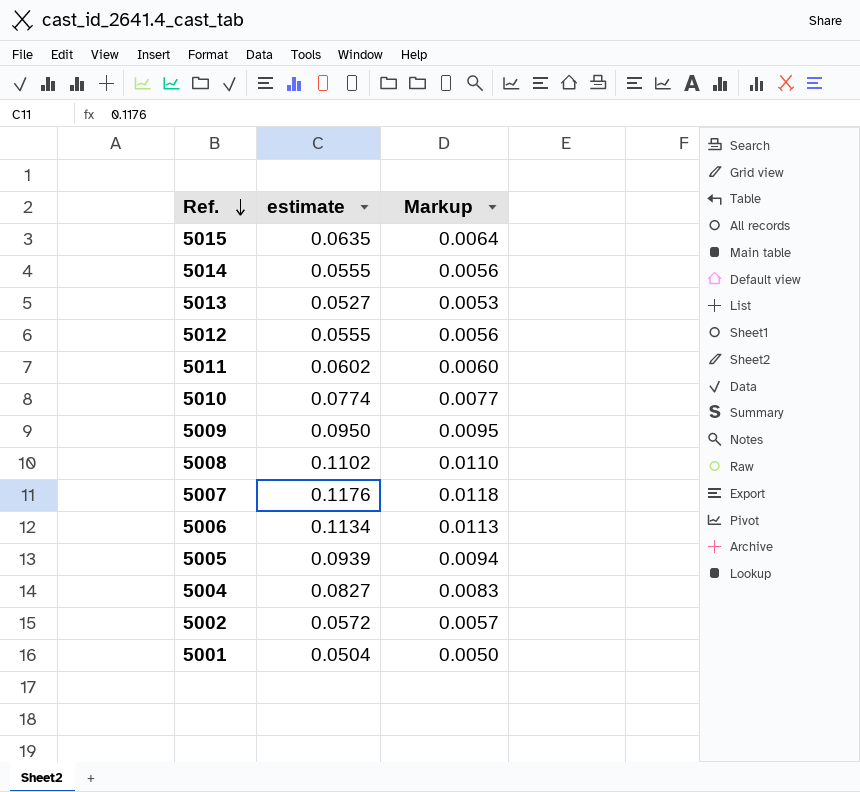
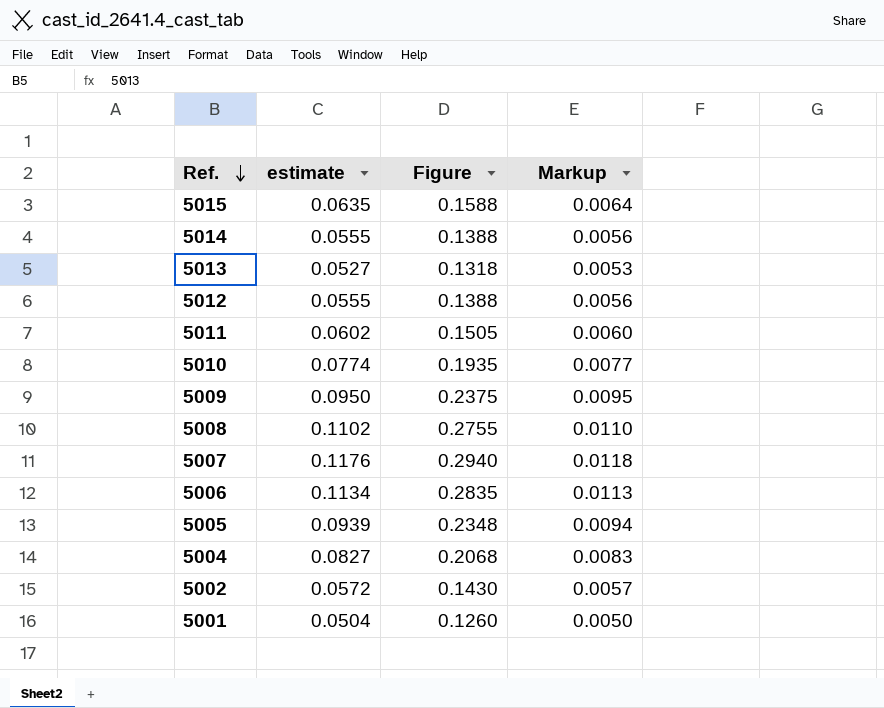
column Figure | formula: none -> [estimate] * 2.5

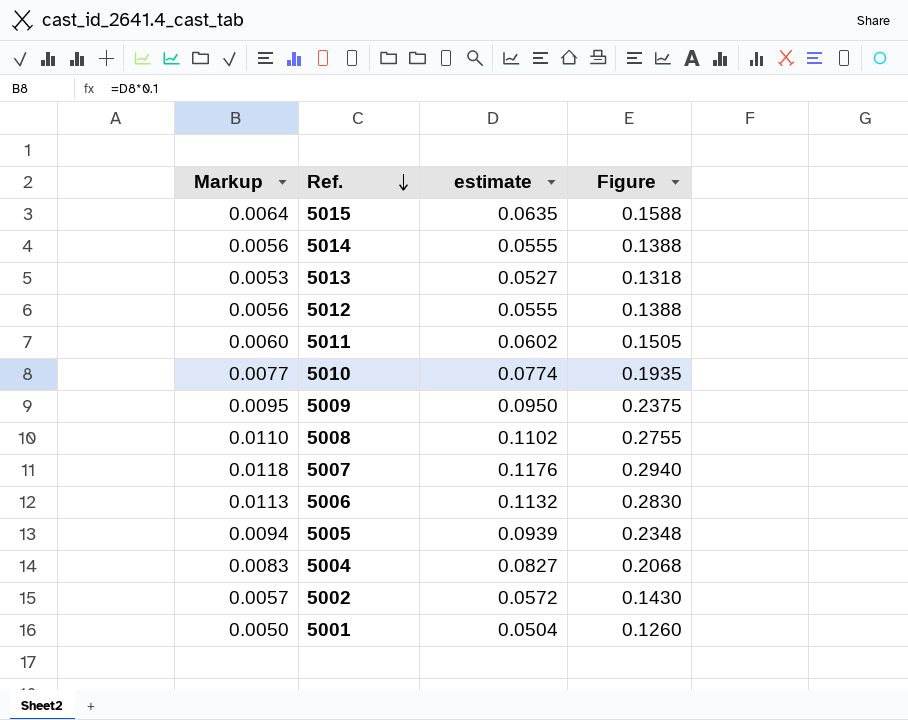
column Markup | position: 4 -> 1
5006 | estimate: 0.1134 -> 0.1132
5006 | Figure: 0.2835 -> 0.2830

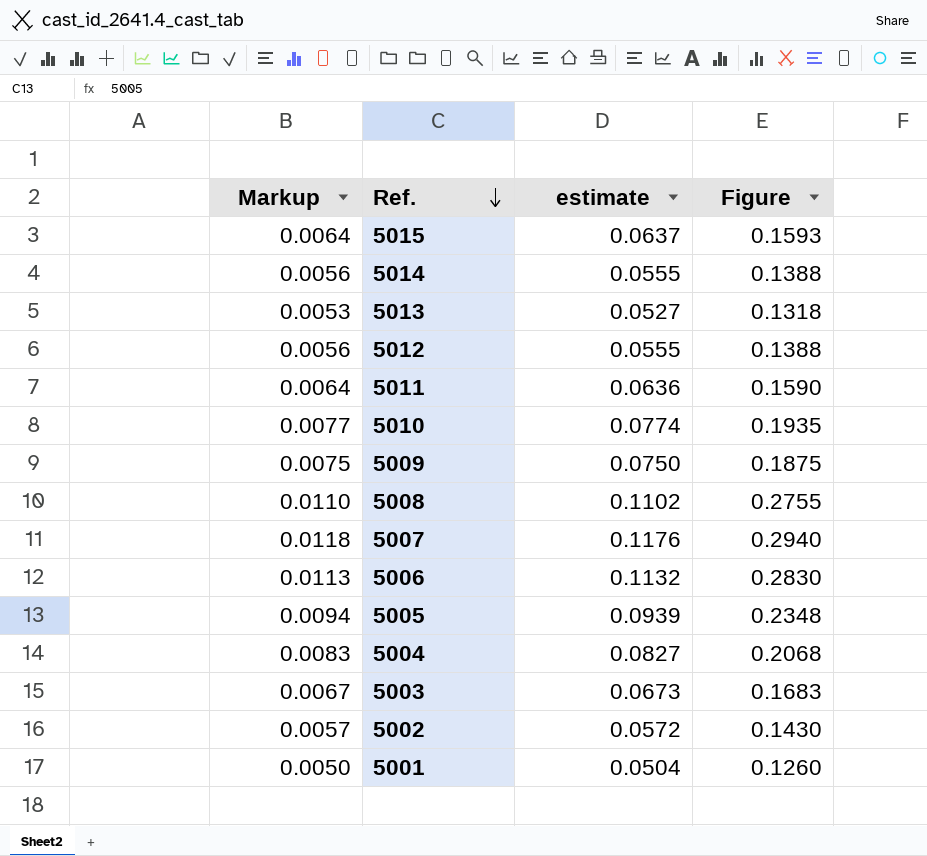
5015 | estimate: 0.0635 -> 0.0637
5015 | Figure: 0.1588 -> 0.1593
5011 | Markup: 0.0060 -> 0.0064
5011 | estimate: 0.0602 -> 0.0636
5011 | Figure: 0.1505 -> 0.1590
5009 | Markup: 0.0095 -> 0.0075
5009 | estimate: 0.0950 -> 0.0750
5009 | Figure: 0.2375 -> 0.1875
row 5003: none -> 0.0067 | 0.0673 | 0.1683

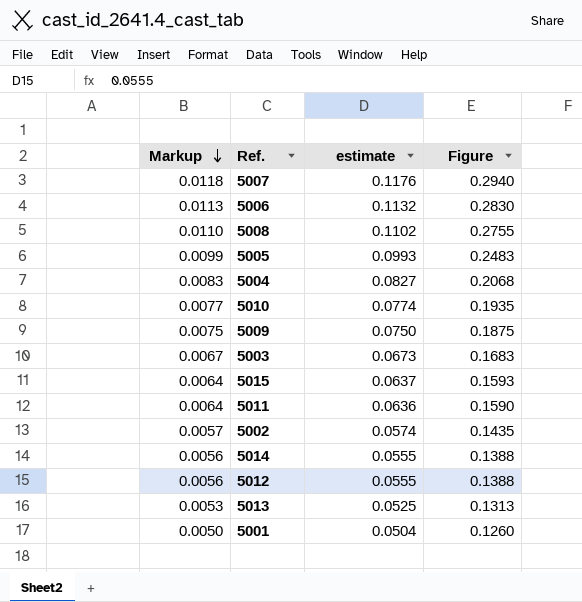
row order: Ref. descending -> Markup descending
5005 | Markup: 0.0094 -> 0.0099
5005 | estimate: 0.0939 -> 0.0993
5005 | Figure: 0.2348 -> 0.2483
5002 | estimate: 0.0572 -> 0.0574
5002 | Figure: 0.1430 -> 0.1435
5013 | estimate: 0.0527 -> 0.0525
5013 | Figure: 0.1318 -> 0.1313

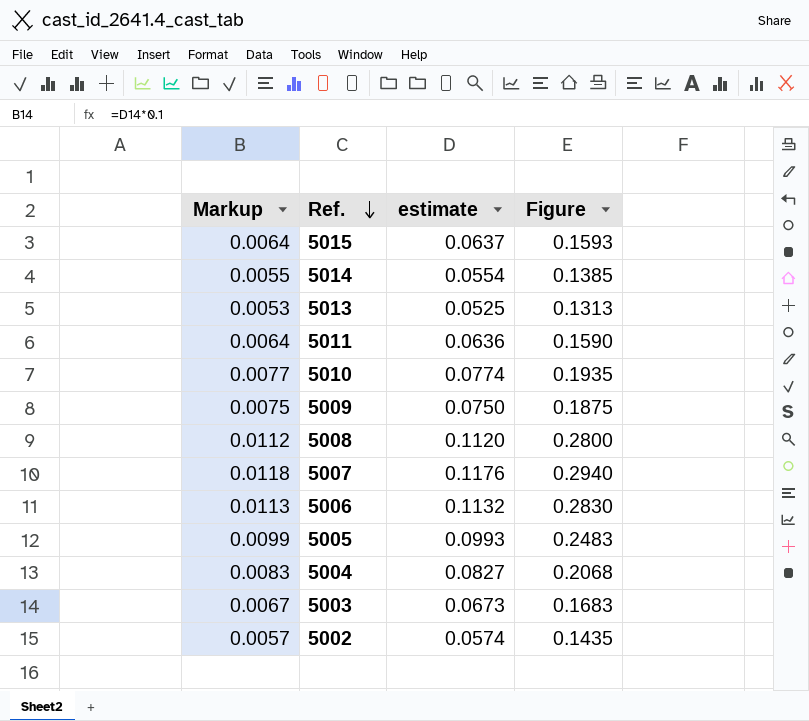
row order: Markup descending -> Ref. descending
row 5012: 0.0056 | 0.0555 | 0.1388 -> none
row 5001: 0.0050 | 0.0504 | 0.1260 -> none
5014 | Markup: 0.0056 -> 0.0055
5014 | estimate: 0.0555 -> 0.0554
5014 | Figure: 0.1388 -> 0.1385
5008 | Markup: 0.0110 -> 0.0112
5008 | estimate: 0.1102 -> 0.1120
5008 | Figure: 0.2755 -> 0.2800

